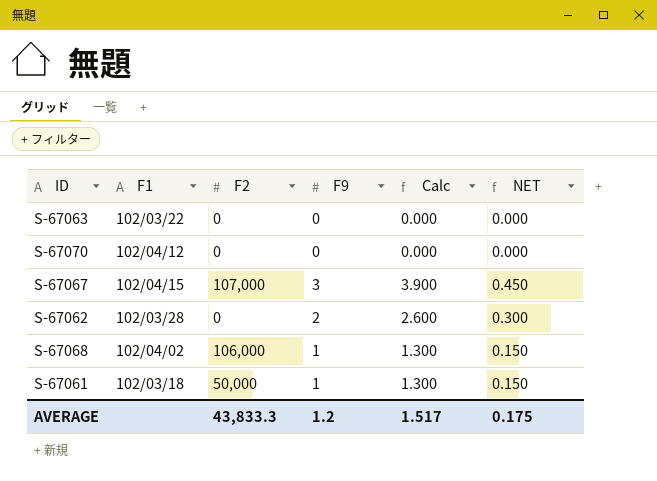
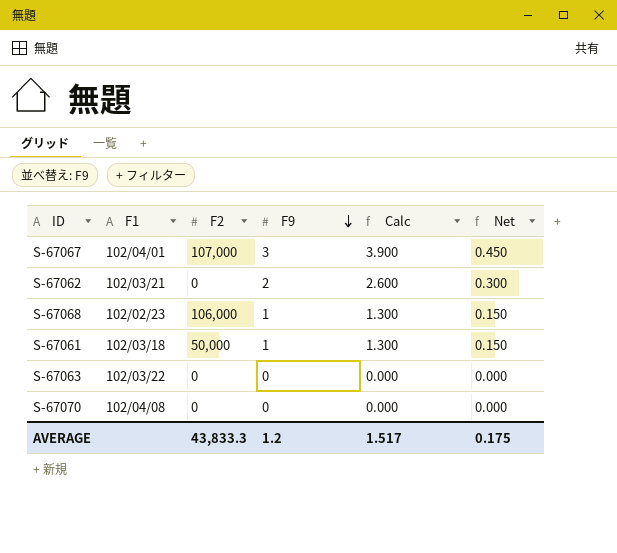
row order: none -> F9 descending
column name: NET -> Net
S-67067 | F1: 102/04/15 -> 102/04/01
S-67062 | F1: 102/03/28 -> 102/03/21
S-67068 | F1: 102/04/02 -> 102/02/23
S-67070 | F1: 102/04/12 -> 102/04/08

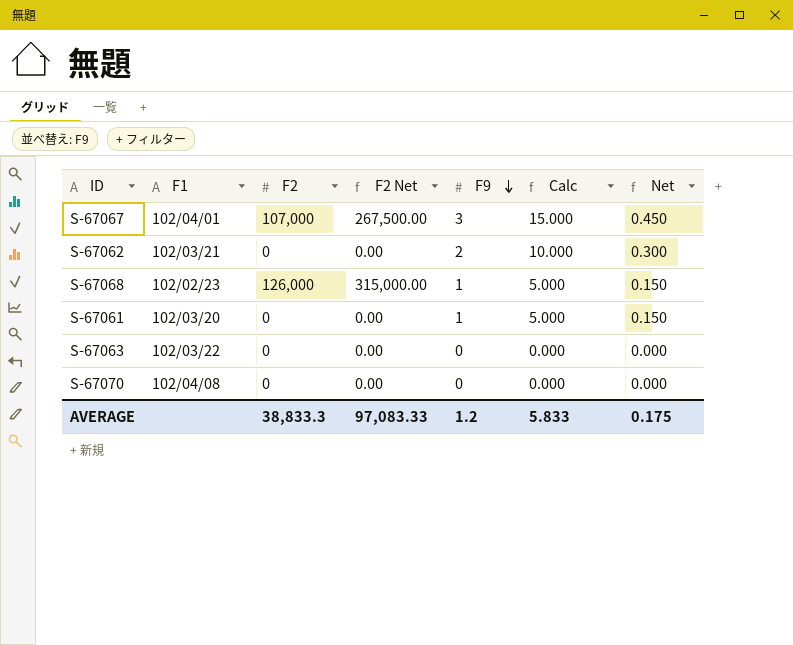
column F2 Net | formula: none -> [F2] * 2.5
column Calc | formula: [F9] * 1.3 -> [F9] * 5
S-67068 | F2: 106,000 -> 126,000
S-67061 | F1: 102/03/18 -> 102/03/20
S-67061 | F2: 50,000 -> 0
AVERAGE | F2: 43,833.3 -> 38,833.3
AVERAGE | Calc: 1.517 -> 5.833

